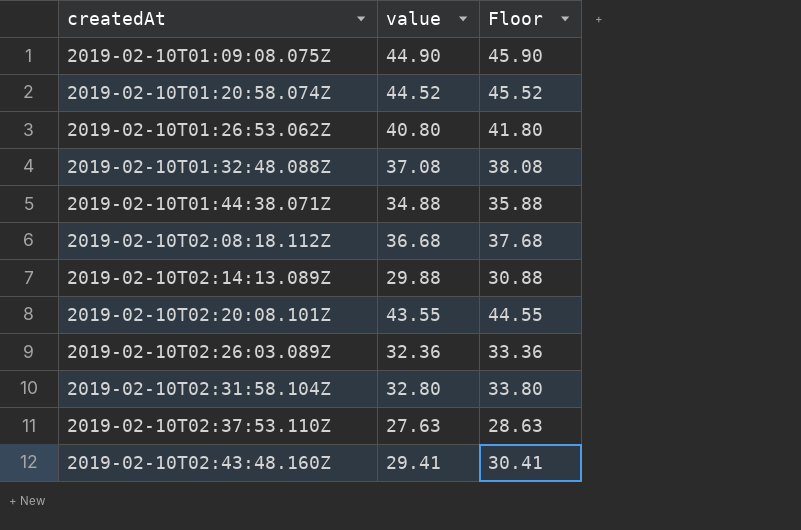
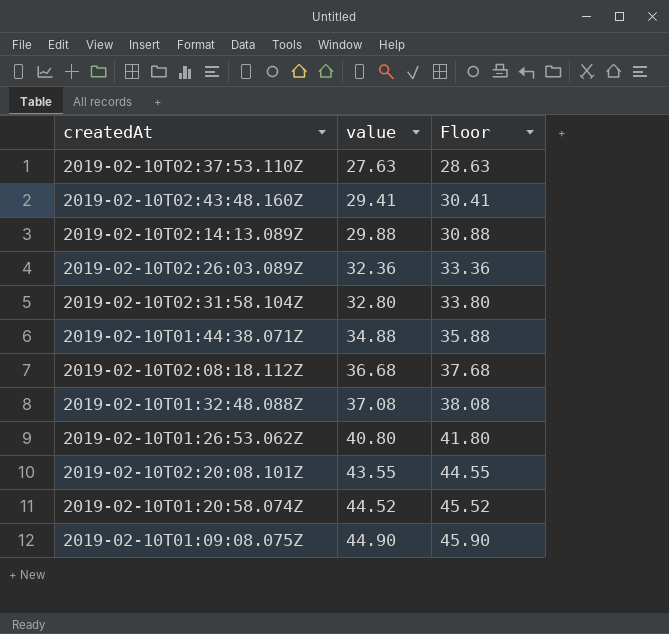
row order: createdAt ascending -> value ascending

